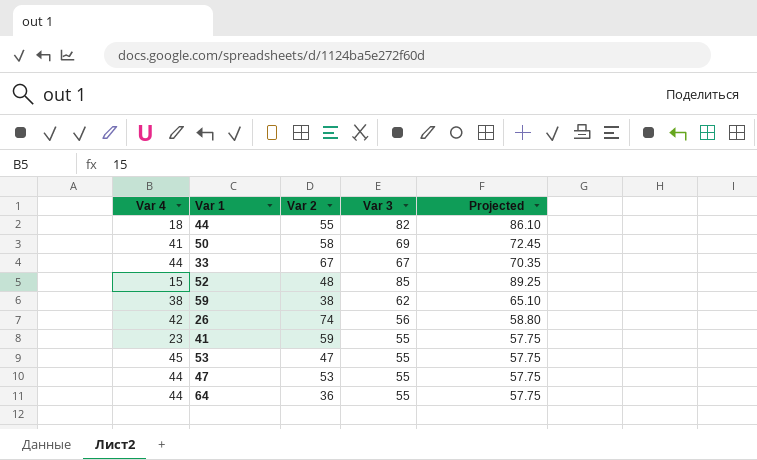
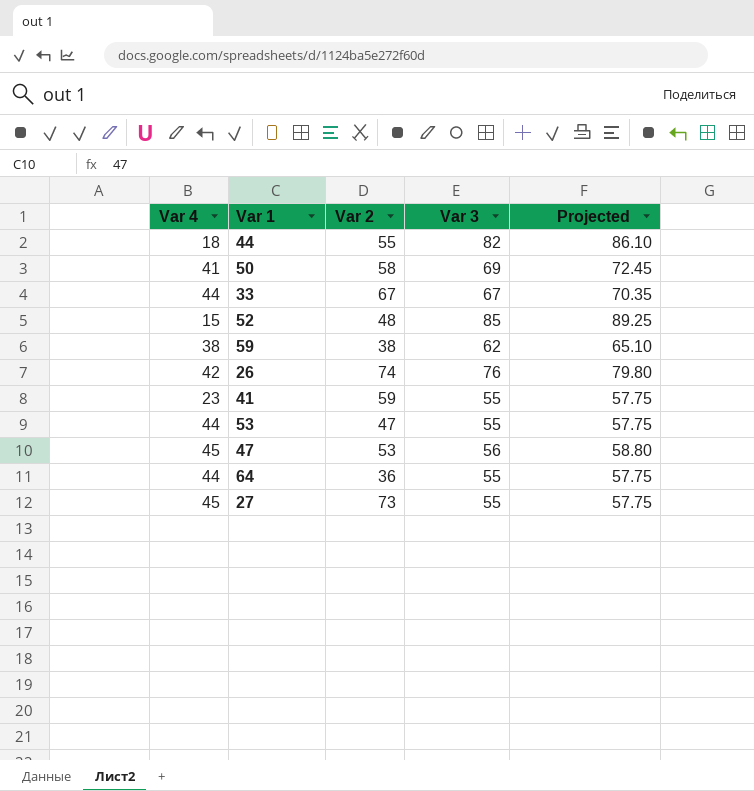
26 | Var 3: 56 -> 76
26 | Projected: 58.80 -> 79.80
53 | Var 4: 45 -> 44
47 | Var 4: 44 -> 45
47 | Var 3: 55 -> 56
47 | Projected: 57.75 -> 58.80
row 27: none -> 45 | 73 | 55 | 57.75

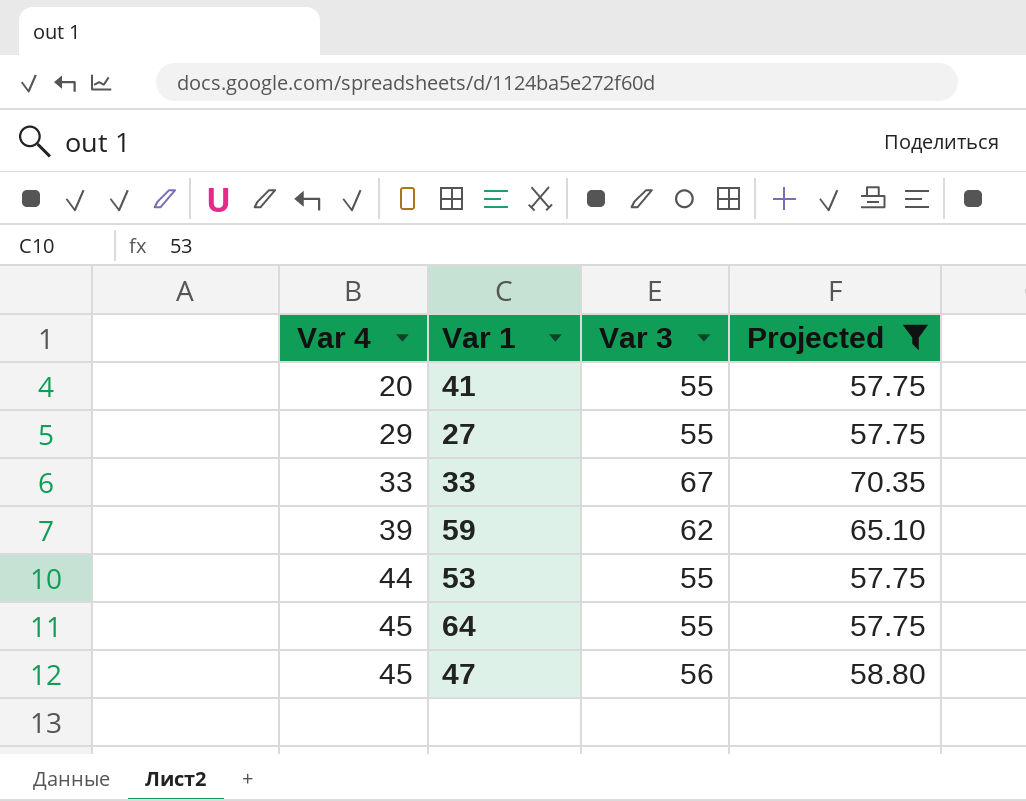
filter: none -> Projected <= 70.35
row order: none -> Var 4 ascending
column Var 2 | position: 3 -> none
41 | Var 4: 23 -> 20
27 | Var 4: 45 -> 29
33 | Var 4: 44 -> 33
59 | Var 4: 38 -> 39
64 | Var 4: 44 -> 45

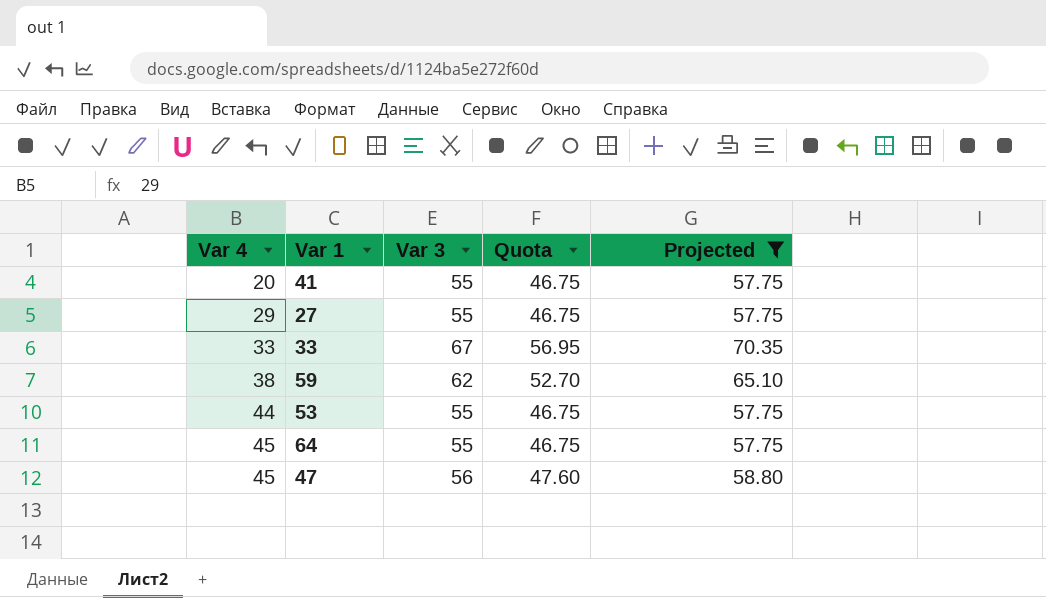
column Quota | formula: none -> [Var 3] * 0.85
59 | Var 4: 39 -> 38

